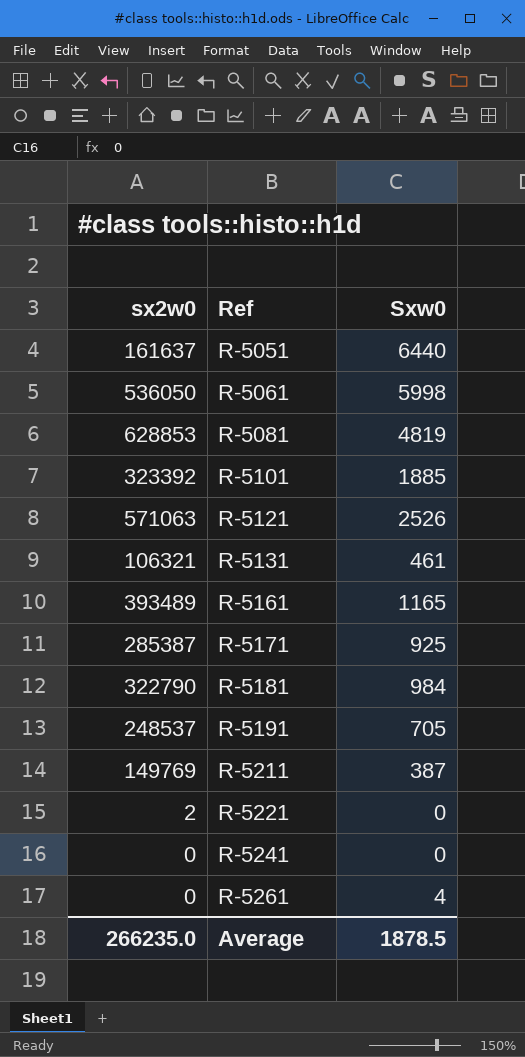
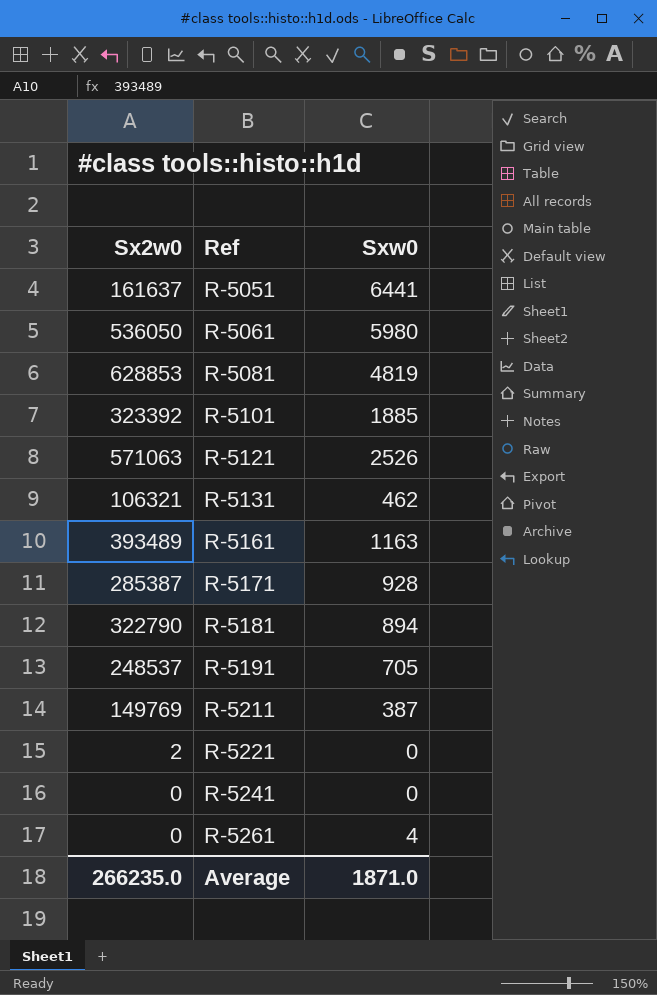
column name: sx2w0 -> Sx2w0
R-5051 | Sxw0: 6440 -> 6441
R-5061 | Sxw0: 5998 -> 5980
R-5131 | Sxw0: 461 -> 462
R-5161 | Sxw0: 1165 -> 1163
R-5171 | Sxw0: 925 -> 928
R-5181 | Sxw0: 984 -> 894
Average | Sxw0: 1878.5 -> 1871.0

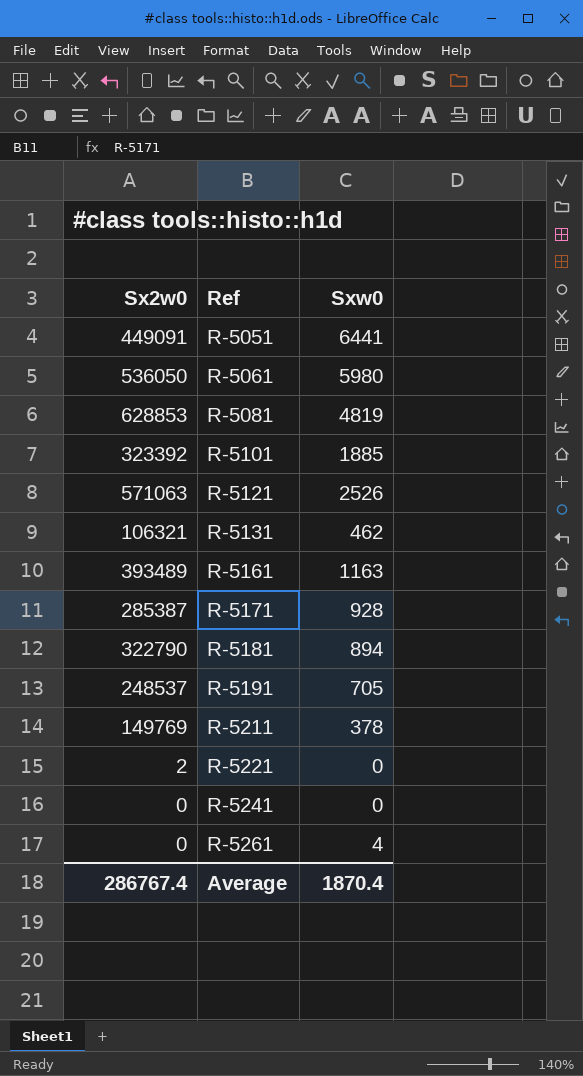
R-5051 | Sx2w0: 161637 -> 449091
R-5211 | Sxw0: 387 -> 378
Average | Sx2w0: 266235.0 -> 286767.4
Average | Sxw0: 1871.0 -> 1870.4

